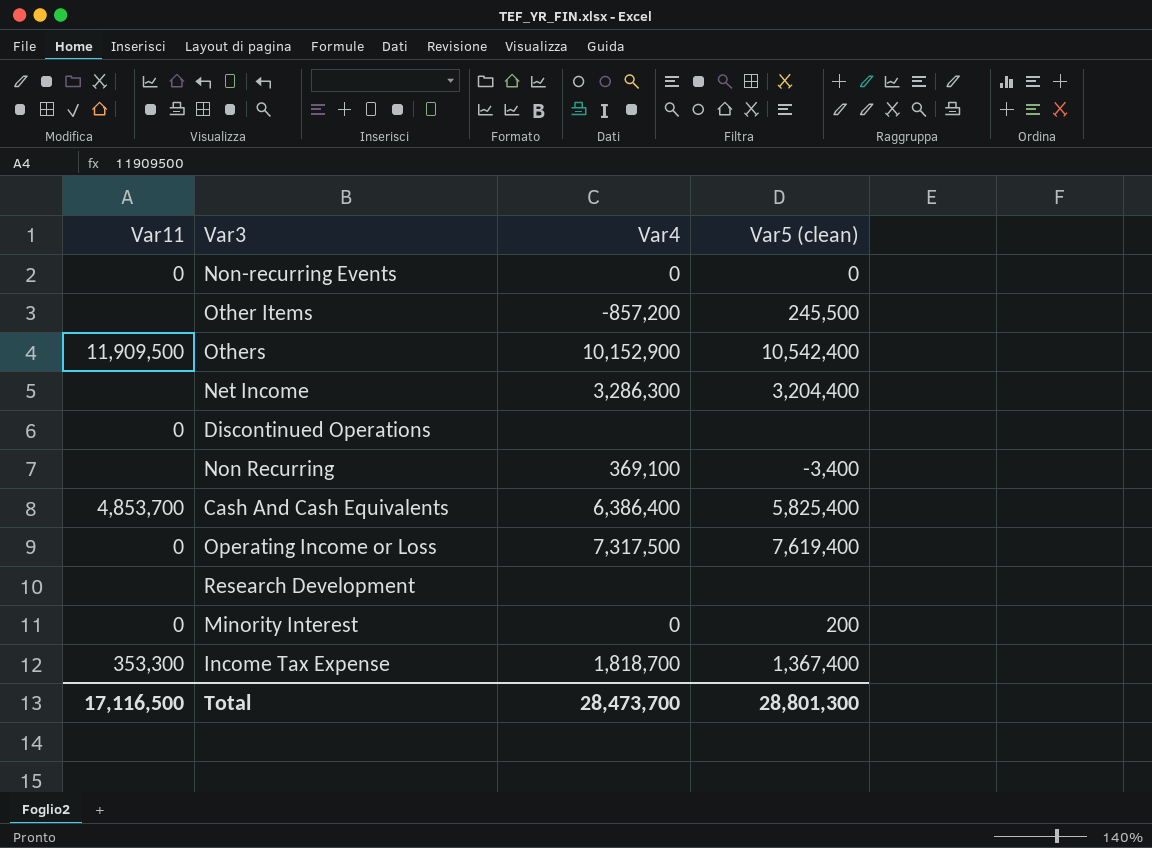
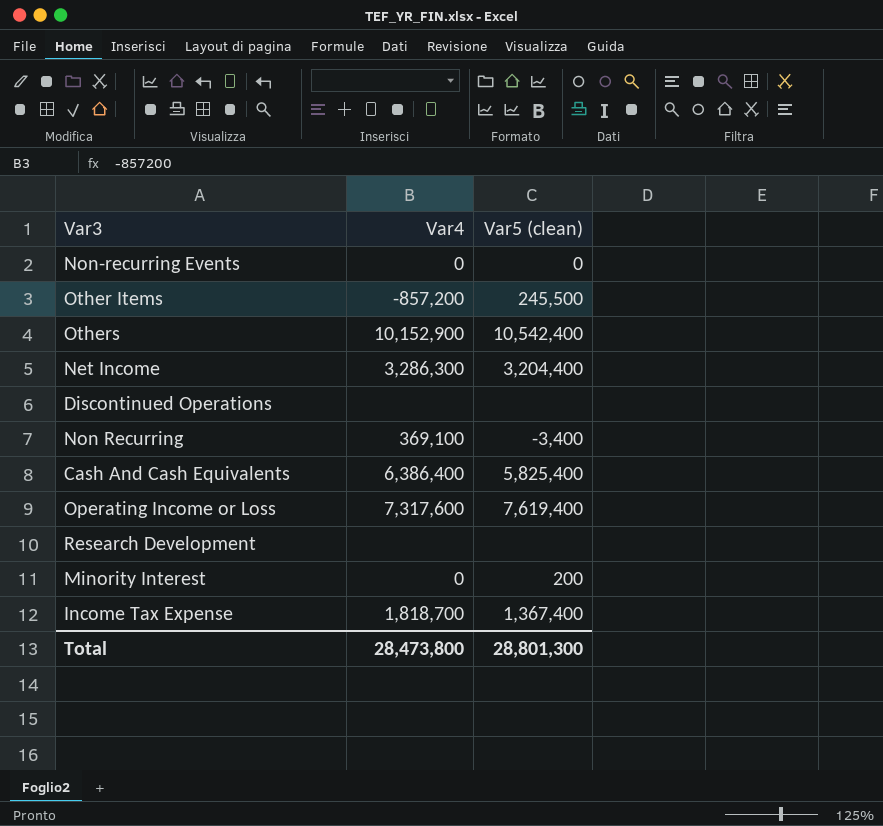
column Var11 | position: 1 -> none
Operating Income or Loss | Var4: 7,317,500 -> 7,317,600
Total | Var4: 28,473,700 -> 28,473,800

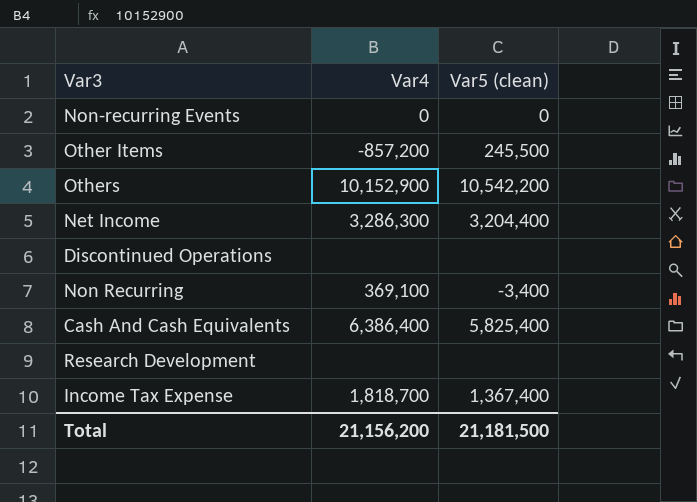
row Operating Income or Loss: 7,317,600 | 7,619,400 -> none
row Minority Interest: 0 | 200 -> none
Others | Var5 (clean): 10,542,400 -> 10,542,200
Total | Var4: 28,473,800 -> 21,156,200
Total | Var5 (clean): 28,801,300 -> 21,181,500

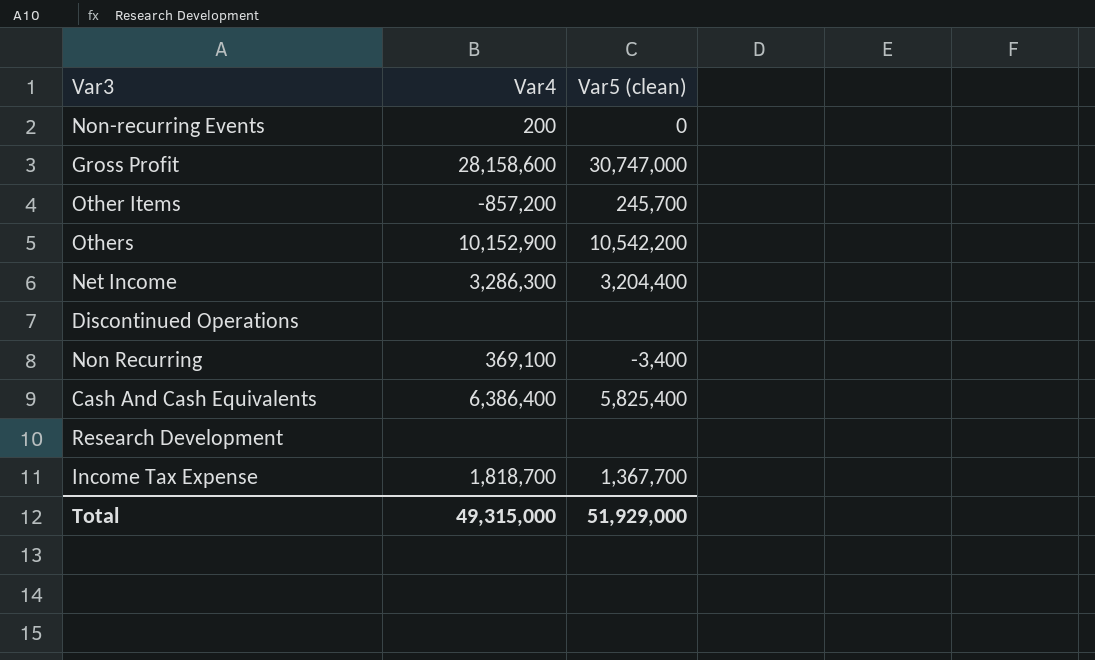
Non-recurring Events | Var4: 0 -> 200
row Gross Profit: none -> 28,158,600 | 30,747,000
Other Items | Var5 (clean): 245,500 -> 245,700
Income Tax Expense | Var5 (clean): 1,367,400 -> 1,367,700
Total | Var4: 21,156,200 -> 49,315,000
Total | Var5 (clean): 21,181,500 -> 51,929,000

